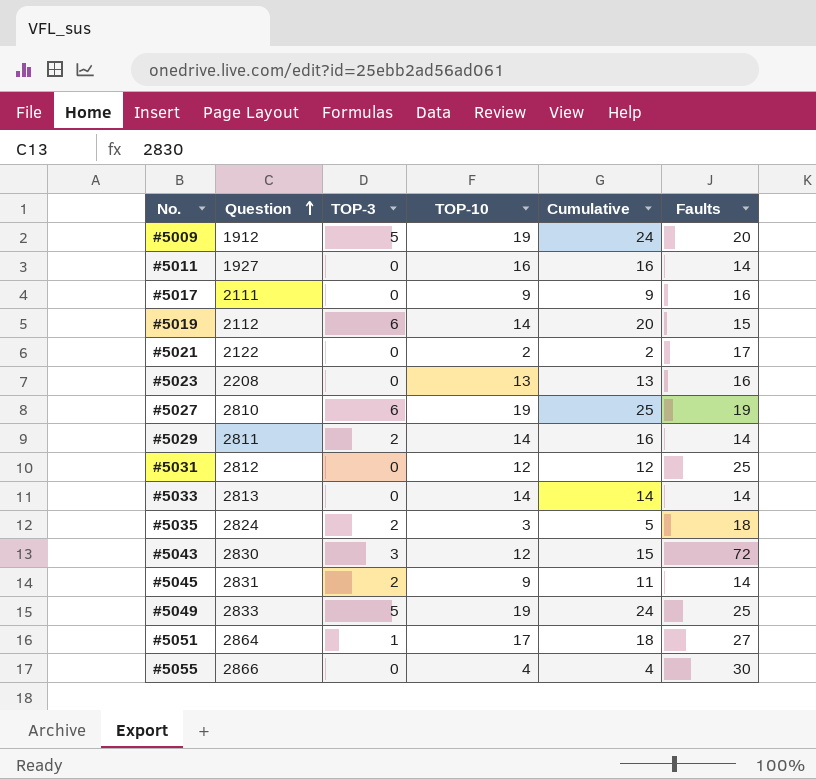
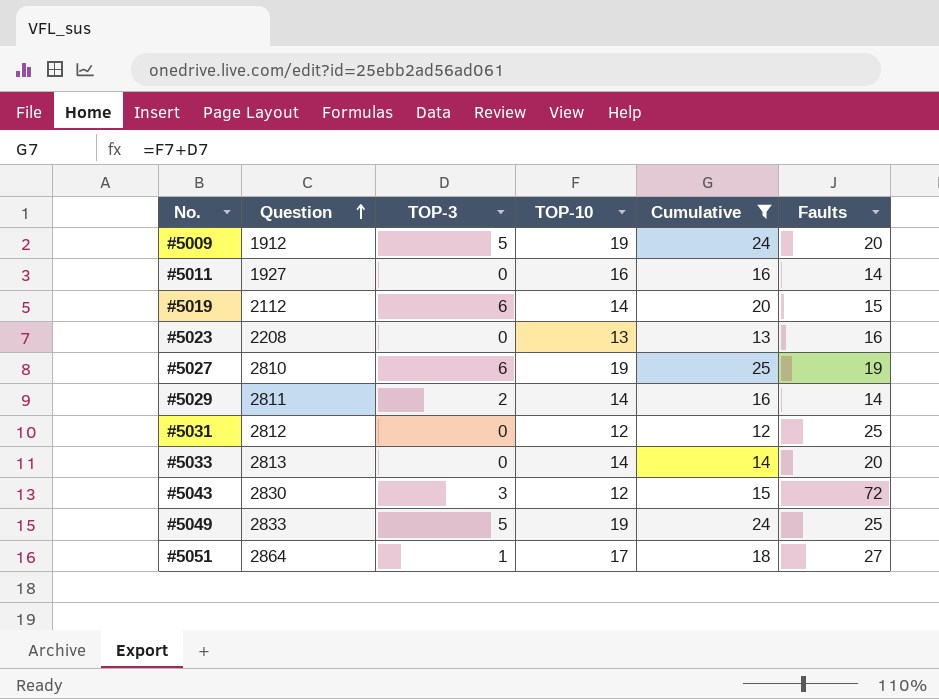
filter: none -> Cumulative >= 12
#5033 | Faults: 14 -> 20

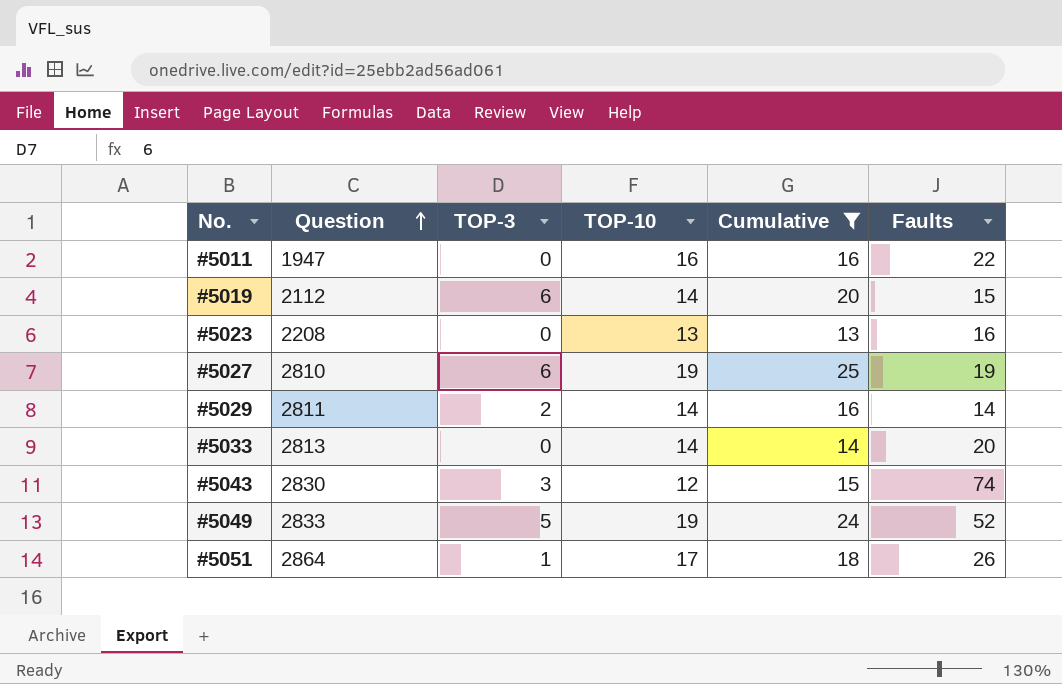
row #5009: 1912 | 5 | 19 | 24 | 20 -> none
row #5031: 2812 | 0 | 12 | 12 | 25 -> none
#5011 | Question: 1927 -> 1947
#5011 | Faults: 14 -> 22
#5043 | Faults: 72 -> 74
#5049 | Faults: 25 -> 52
#5051 | Faults: 27 -> 26

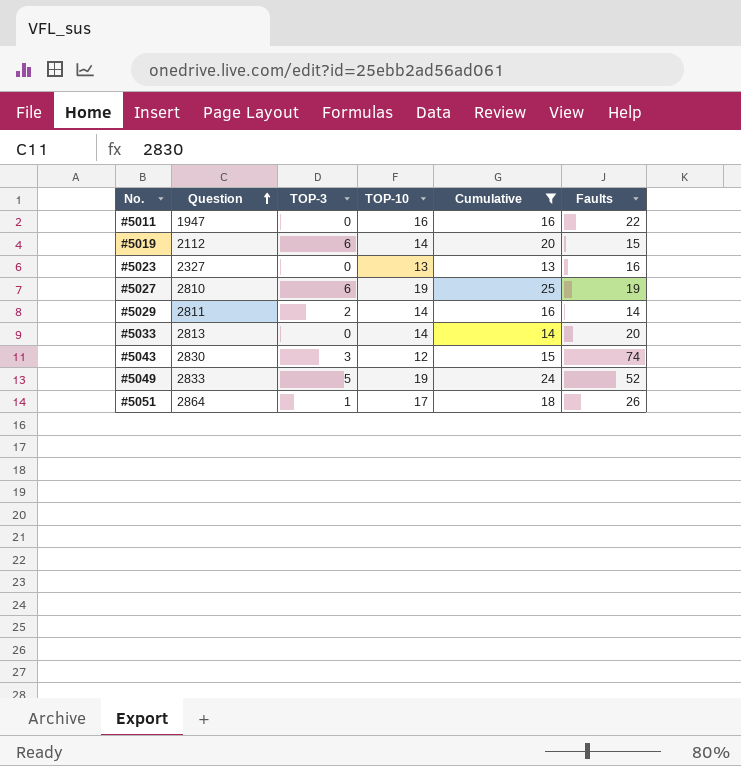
#5023 | Question: 2208 -> 2327

